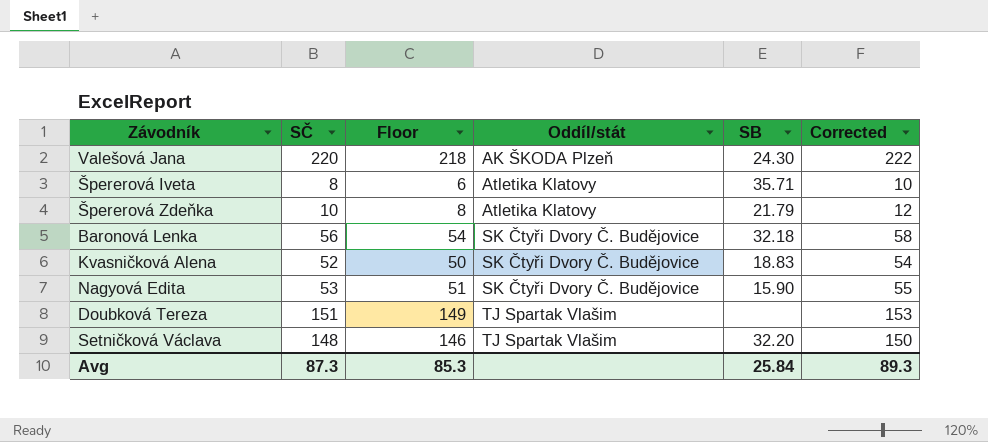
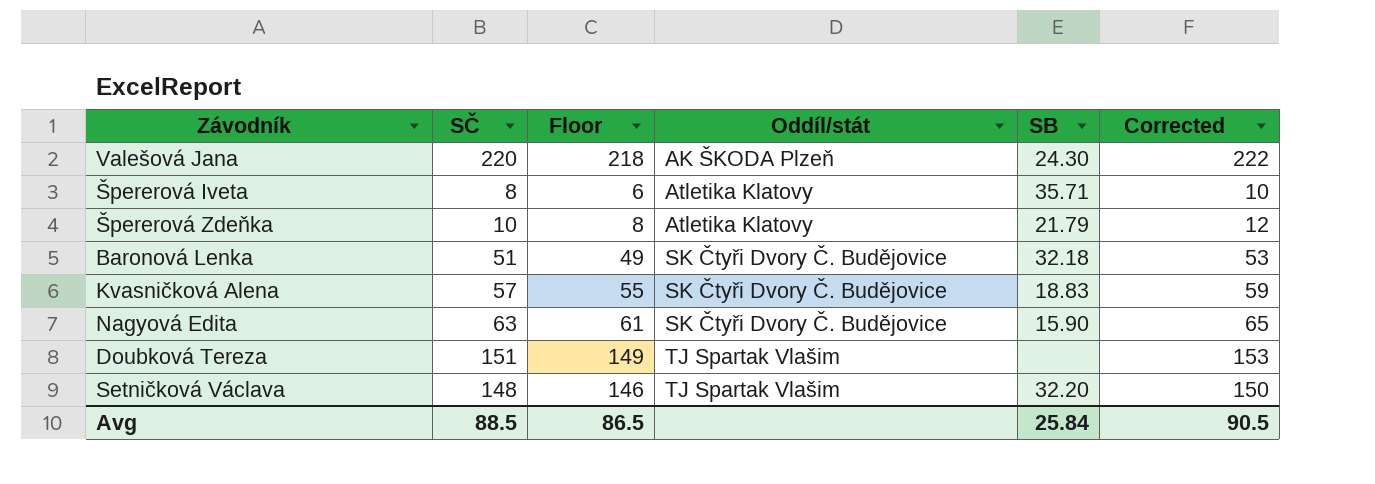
Baronová Lenka | SČ: 56 -> 51
Baronová Lenka | Floor: 54 -> 49
Baronová Lenka | Corrected: 58 -> 53
Kvasničková Alena | SČ: 52 -> 57
Kvasničková Alena | Floor: 50 -> 55
Kvasničková Alena | Corrected: 54 -> 59
Nagyová Edita | SČ: 53 -> 63
Nagyová Edita | Floor: 51 -> 61
Nagyová Edita | Corrected: 55 -> 65
Avg | SČ: 87.3 -> 88.5
Avg | Floor: 85.3 -> 86.5
Avg | Corrected: 89.3 -> 90.5

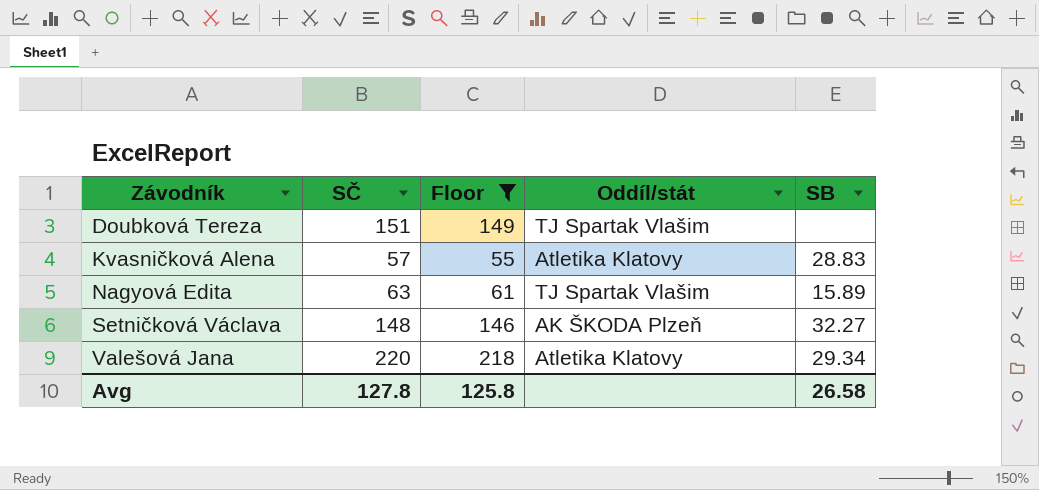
filter: none -> Floor >= 55
row order: Oddíl/stát ascending -> Závodník ascending
column Corrected | formula: [SČ] + 2 -> none
Kvasničková Alena | Oddíl/stát: SK Čtyři Dvory Č. Budějovice -> Atletika Klatovy
Kvasničková Alena | SB: 18.83 -> 28.83
Nagyová Edita | Oddíl/stát: SK Čtyři Dvory Č. Budějovice -> TJ Spartak Vlašim
Nagyová Edita | SB: 15.90 -> 15.89
Setničková Václava | Oddíl/stát: TJ Spartak Vlašim -> AK ŠKODA Plzeň
Setničková Václava | SB: 32.20 -> 32.27
Valešová Jana | Oddíl/stát: AK ŠKODA Plzeň -> Atletika Klatovy
Valešová Jana | SB: 24.30 -> 29.34
Avg | SČ: 88.5 -> 127.8
Avg | Floor: 86.5 -> 125.8
Avg | SB: 25.84 -> 26.58

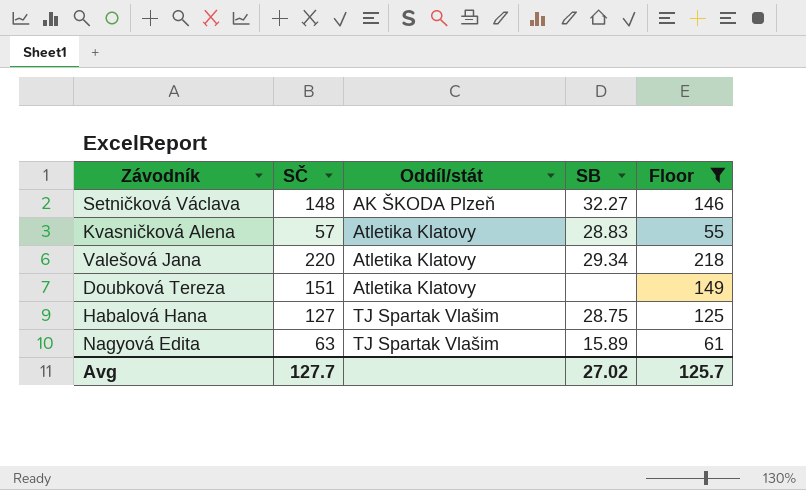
row order: Závodník ascending -> Oddíl/stát ascending
column Floor | position: 3 -> 5
Doubková Tereza | Oddíl/stát: TJ Spartak Vlašim -> Atletika Klatovy
row Habalová Hana: none -> 127 | TJ Spartak Vlašim | 28.75 | 125
Avg | SČ: 127.8 -> 127.7
Avg | SB: 26.58 -> 27.02
Avg | Floor: 125.8 -> 125.7

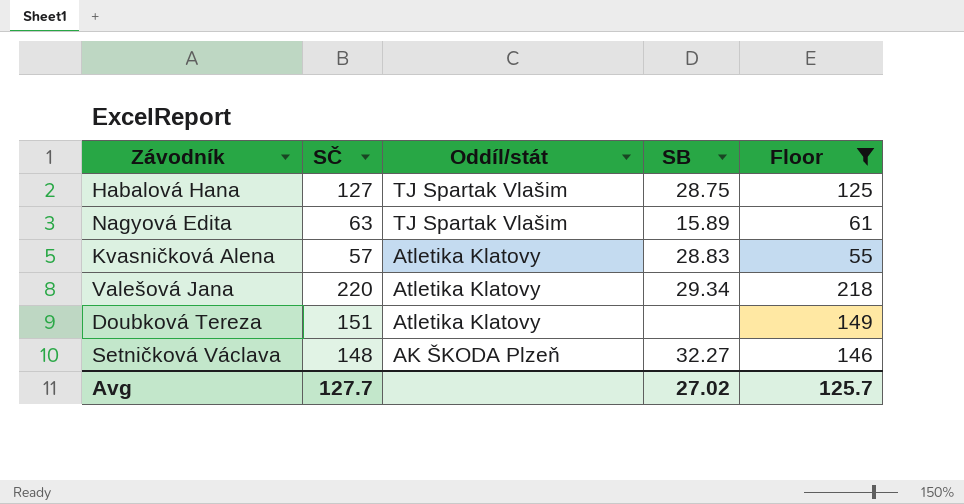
row order: Oddíl/stát ascending -> Oddíl/stát descending

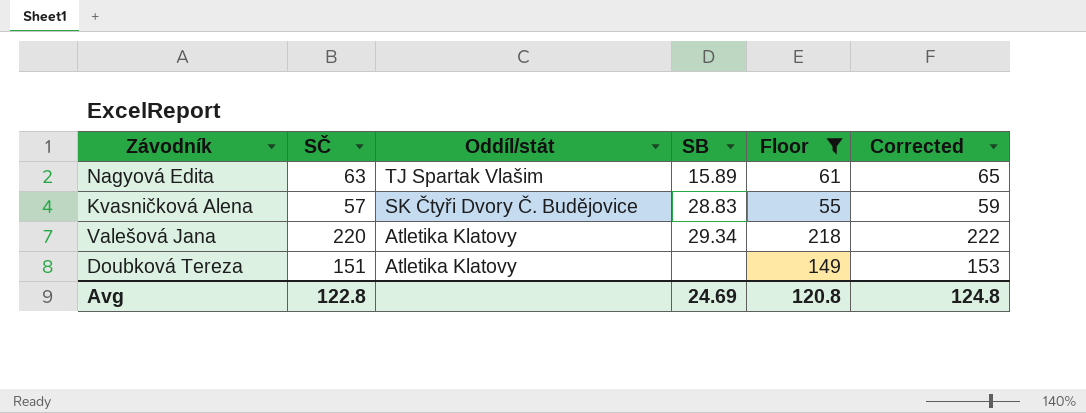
column Corrected | formula: none -> [SČ] + 2
row Habalová Hana: 127 | TJ Spartak Vlašim | 28.75 | 125 -> none
row Setničková Václava: 148 | AK ŠKODA Plzeň | 32.27 | 146 -> none
Kvasničková Alena | Oddíl/stát: Atletika Klatovy -> SK Čtyři Dvory Č. Budějovice
Avg | SČ: 127.7 -> 122.8
Avg | SB: 27.02 -> 24.69
Avg | Floor: 125.7 -> 120.8

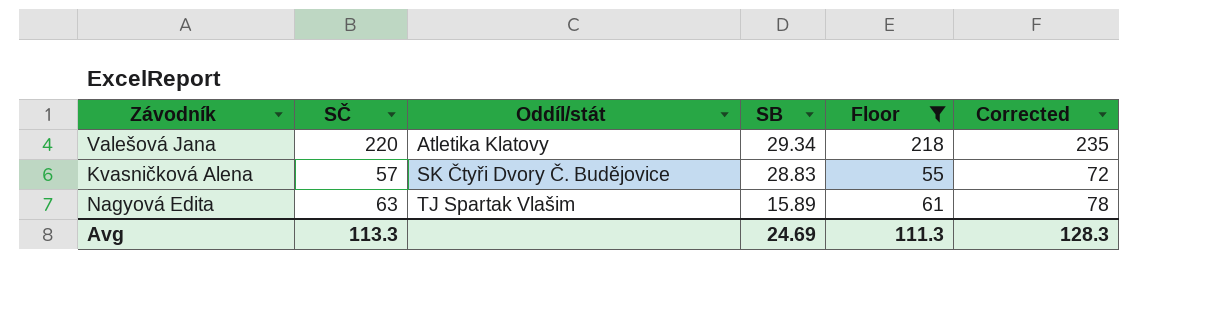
row order: Oddíl/stát descending -> Oddíl/stát ascending
column Corrected | formula: [SČ] + 2 -> [SČ] + 15
row Doubková Tereza: 151 | Atletika Klatovy | none | 149 | 153 -> none
Avg | SČ: 122.8 -> 113.3
Avg | Floor: 120.8 -> 111.3
Avg | Corrected: 124.8 -> 128.3

